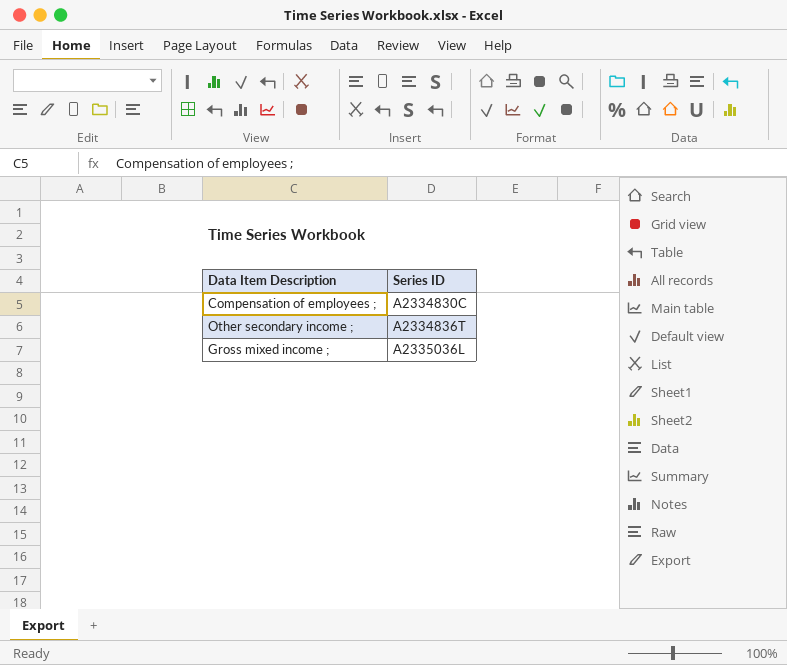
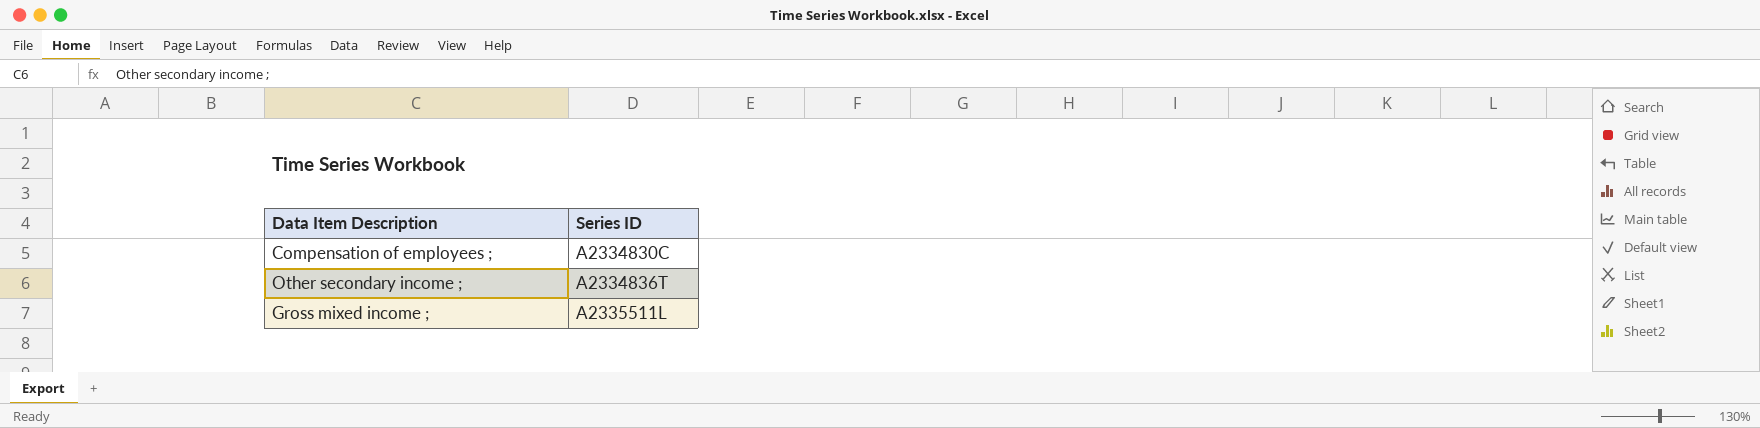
Gross mixed income ; | Series ID: A2335036L -> A2335511L

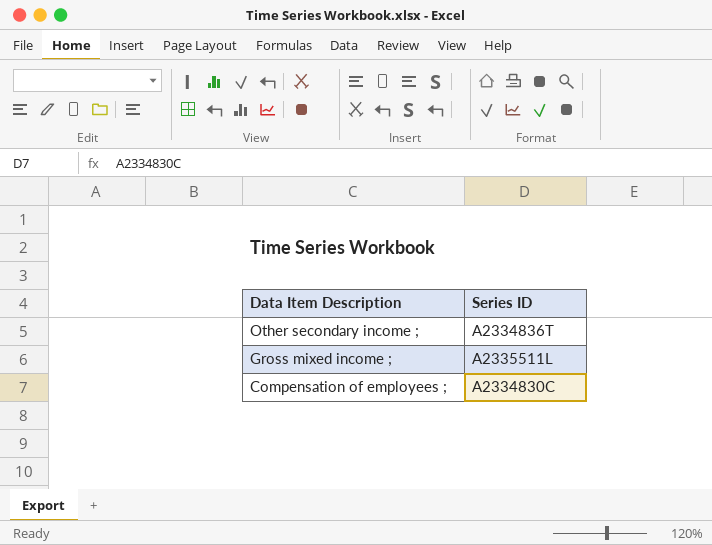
row order: Series ID ascending -> Data Item Description descending

